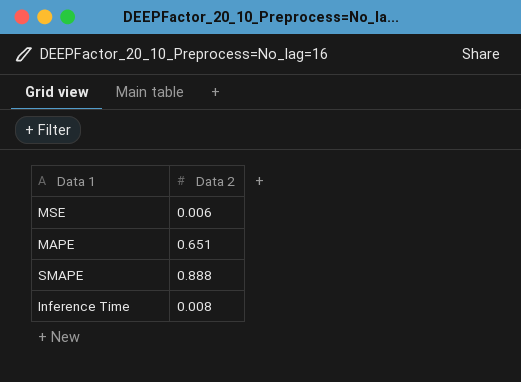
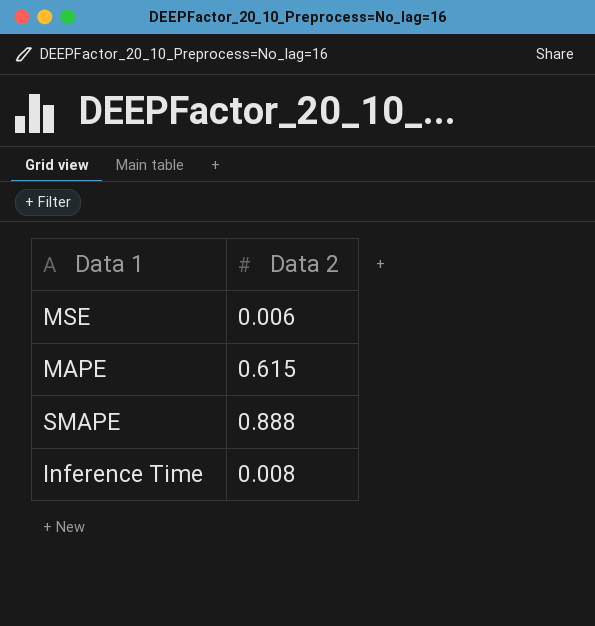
MAPE | Data 2: 0.651 -> 0.615

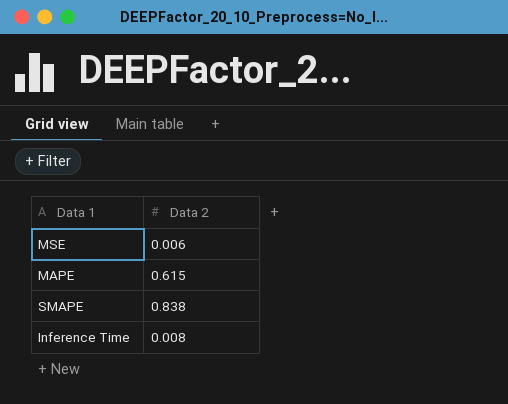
SMAPE | Data 2: 0.888 -> 0.838

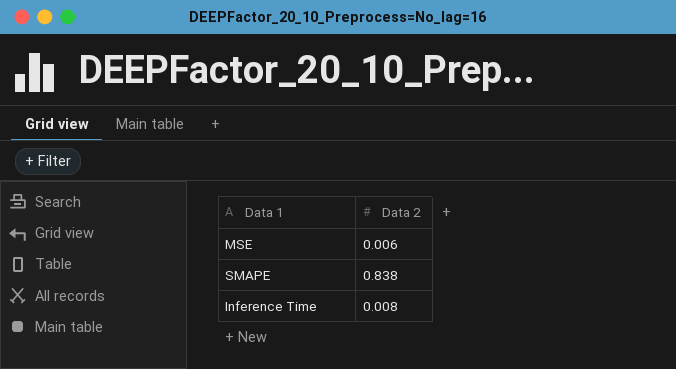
row MAPE: 0.615 -> none

